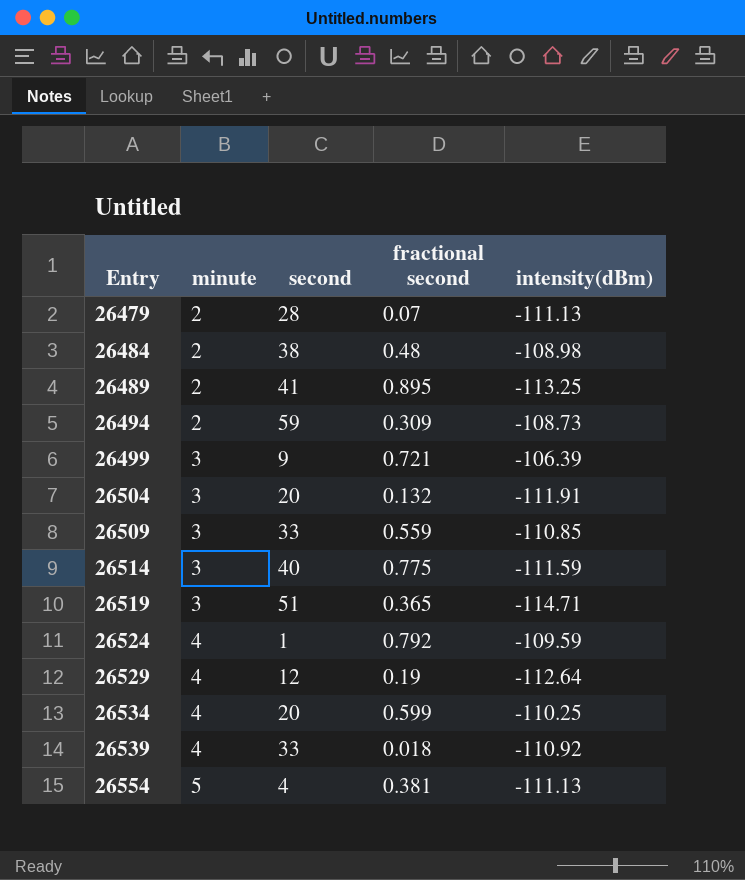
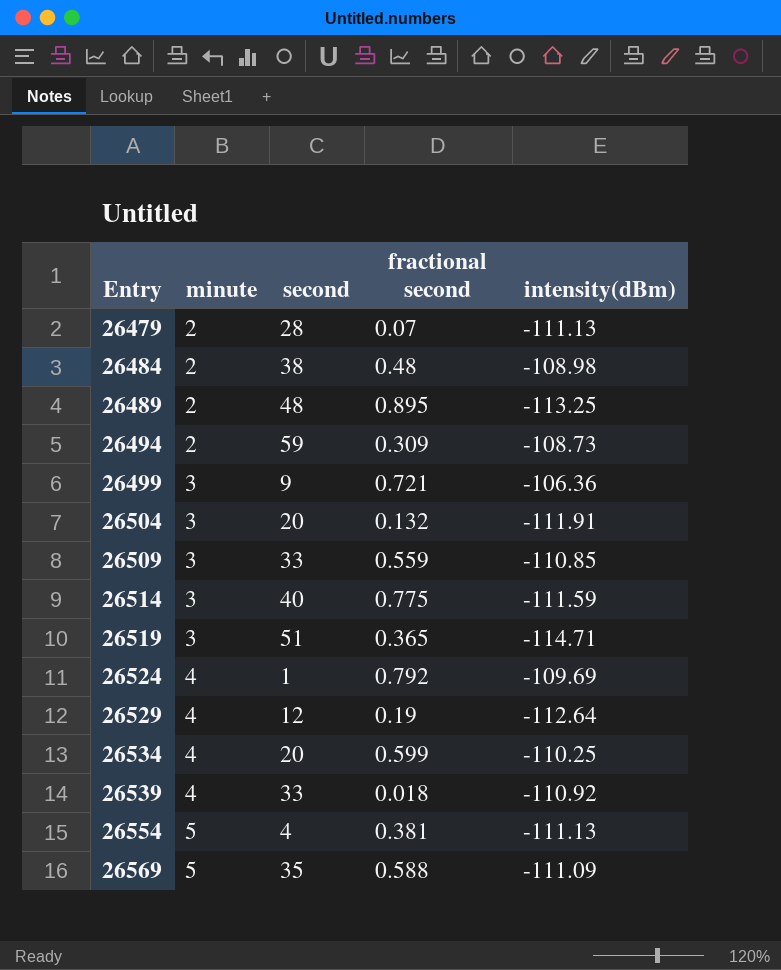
26489 | second: 41 -> 48
26499 | intensity(dBm): -106.39 -> -106.36
26524 | intensity(dBm): -109.59 -> -109.69
row 26569: none -> 5 | 35 | 0.588 | -111.09

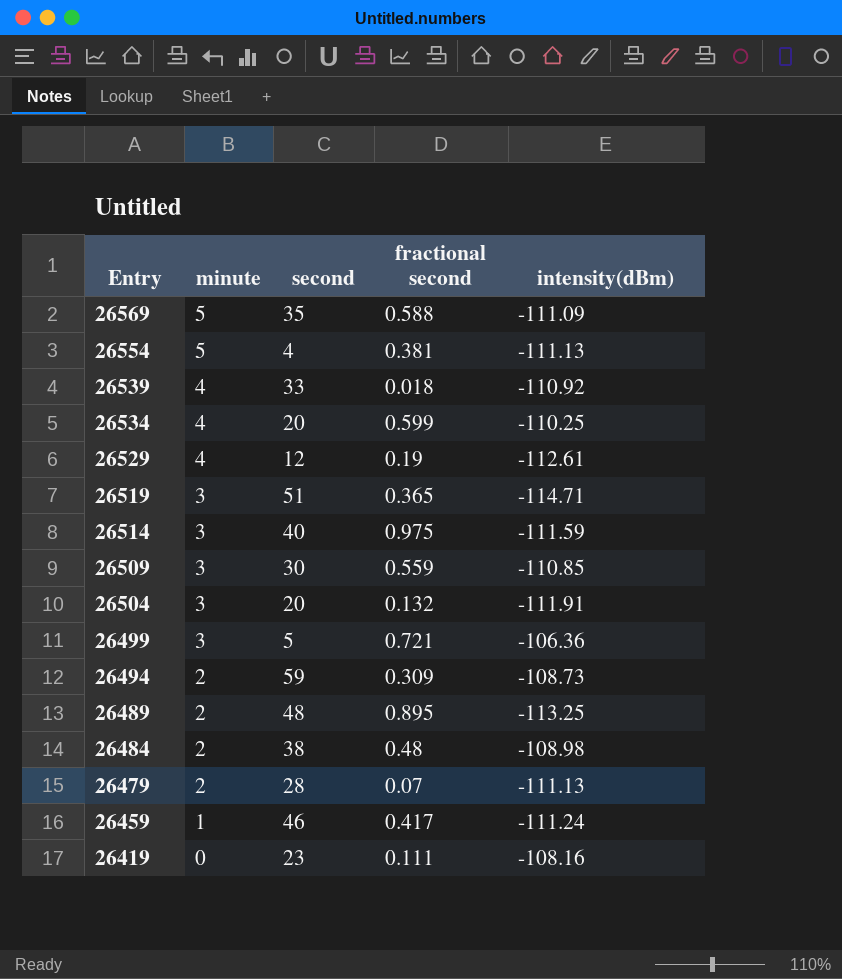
row order: Entry ascending -> Entry descending
row 26524: 4 | 1 | 0.792 | -109.69 -> none
26529 | intensity(dBm): -112.64 -> -112.61
26514 | fractional second: 0.775 -> 0.975
26509 | second: 33 -> 30
26499 | second: 9 -> 5
row 26459: none -> 1 | 46 | 0.417 | -111.24
row 26419: none -> 0 | 23 | 0.111 | -108.16

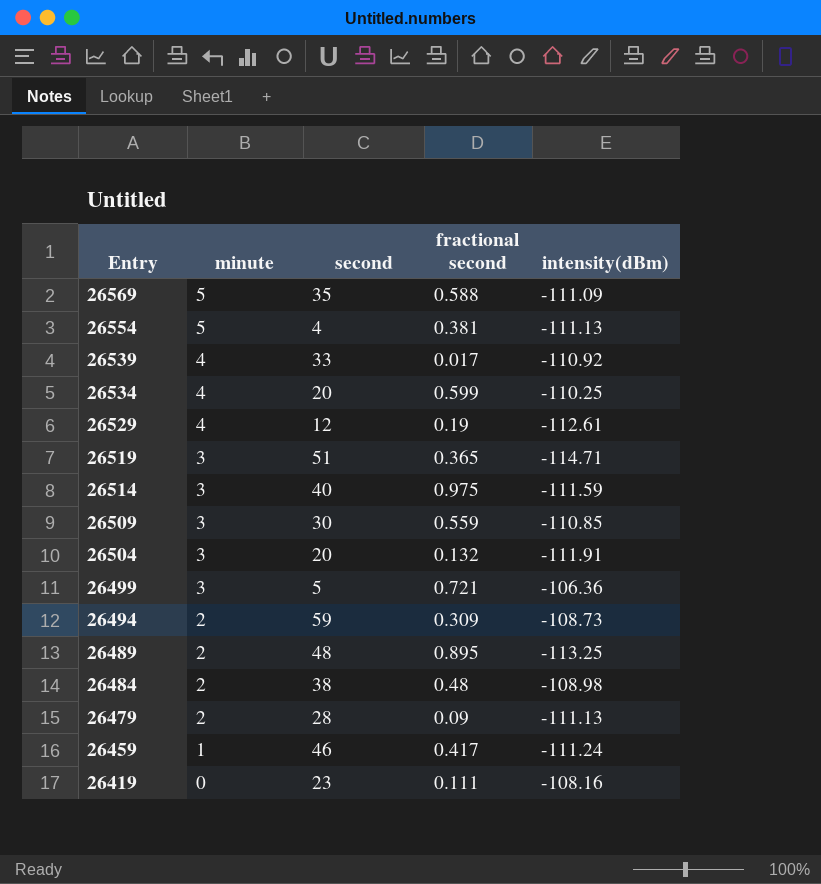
26539 | fractional second: 0.018 -> 0.017
26479 | fractional second: 0.07 -> 0.09

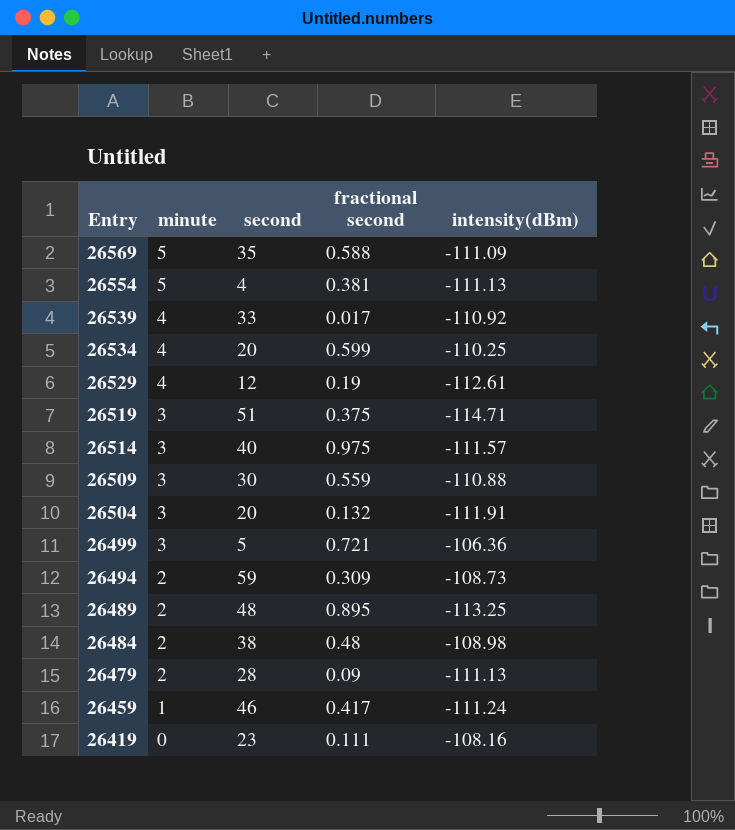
26519 | fractional second: 0.365 -> 0.375
26514 | intensity(dBm): -111.59 -> -111.57
26509 | intensity(dBm): -110.85 -> -110.88

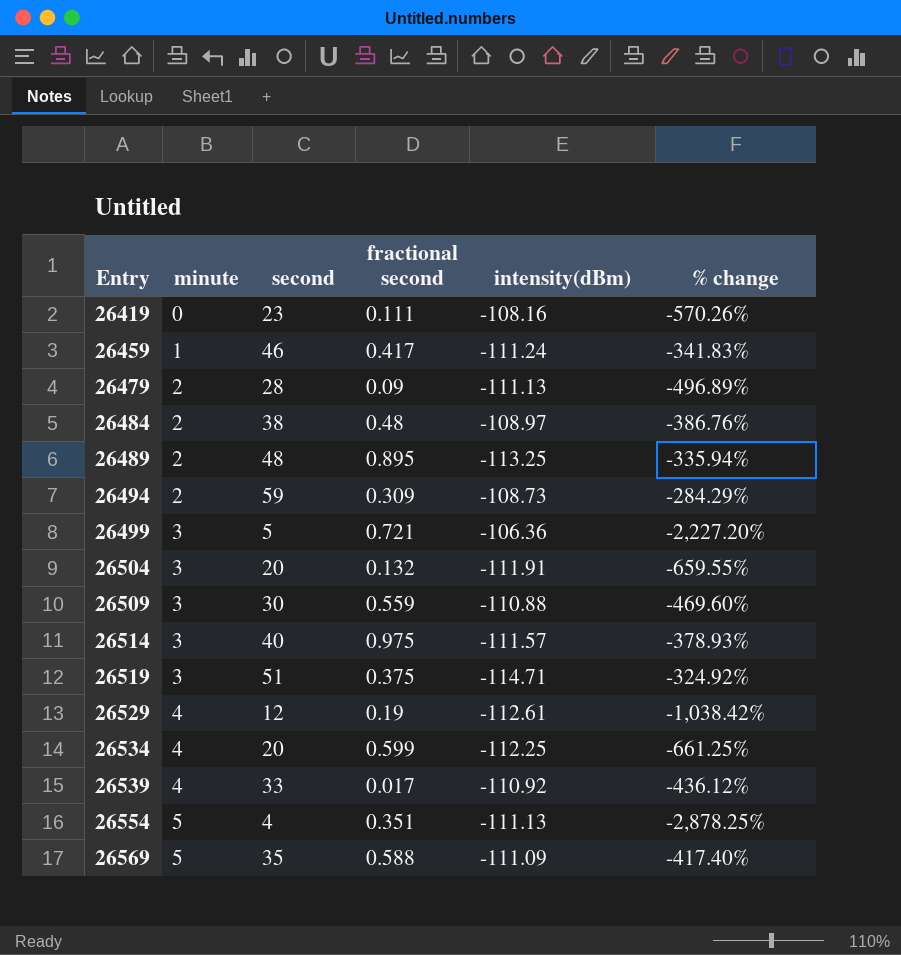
row order: Entry descending -> Entry ascending
column % change | formula: none -> ([intensity(dBm)] - [second]) / [second]
26484 | intensity(dBm): -108.98 -> -108.97
26534 | intensity(dBm): -110.25 -> -112.25
26554 | fractional second: 0.381 -> 0.351

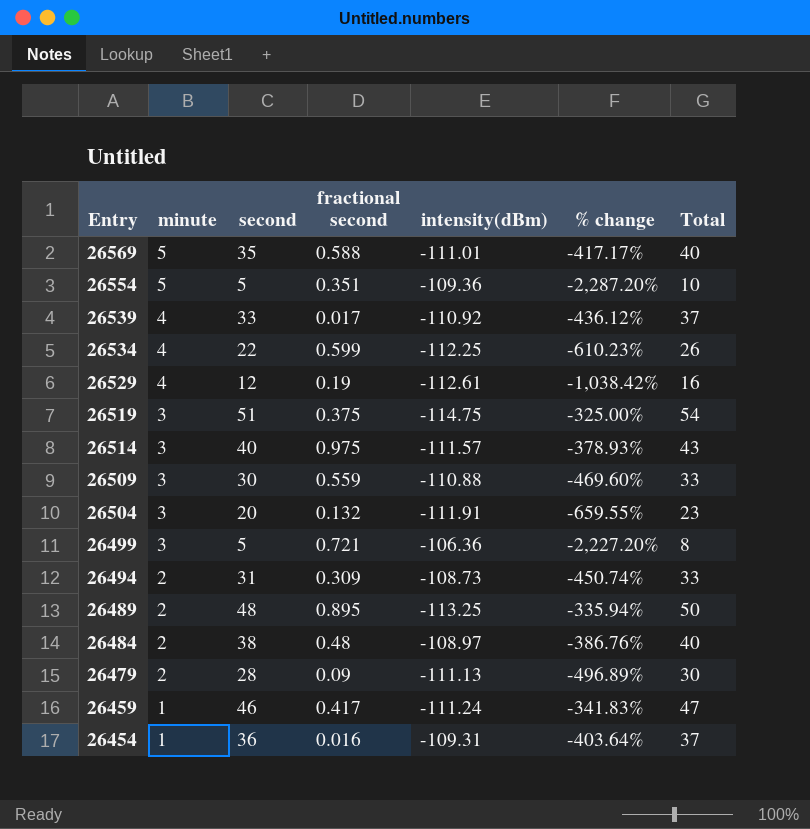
row order: Entry ascending -> Entry descending
column Total | formula: none -> [minute] + [second]
row 26419: 0 | 23 | 0.111 | -108.16 | -570.26% -> none
26569 | intensity(dBm): -111.09 -> -111.01
26569 | % change: -417.40% -> -417.17%
26554 | second: 4 -> 5
26554 | intensity(dBm): -111.13 -> -109.36
26554 | % change: -2,878.25% -> -2,287.20%
26534 | second: 20 -> 22
26534 | % change: -661.25% -> -610.23%
26519 | intensity(dBm): -114.71 -> -114.75
26519 | % change: -324.92% -> -325.00%
26494 | second: 59 -> 31
26494 | % change: -284.29% -> -450.74%
row 26454: none -> 1 | 36 | 0.016 | -109.31 | -403.64% | 37

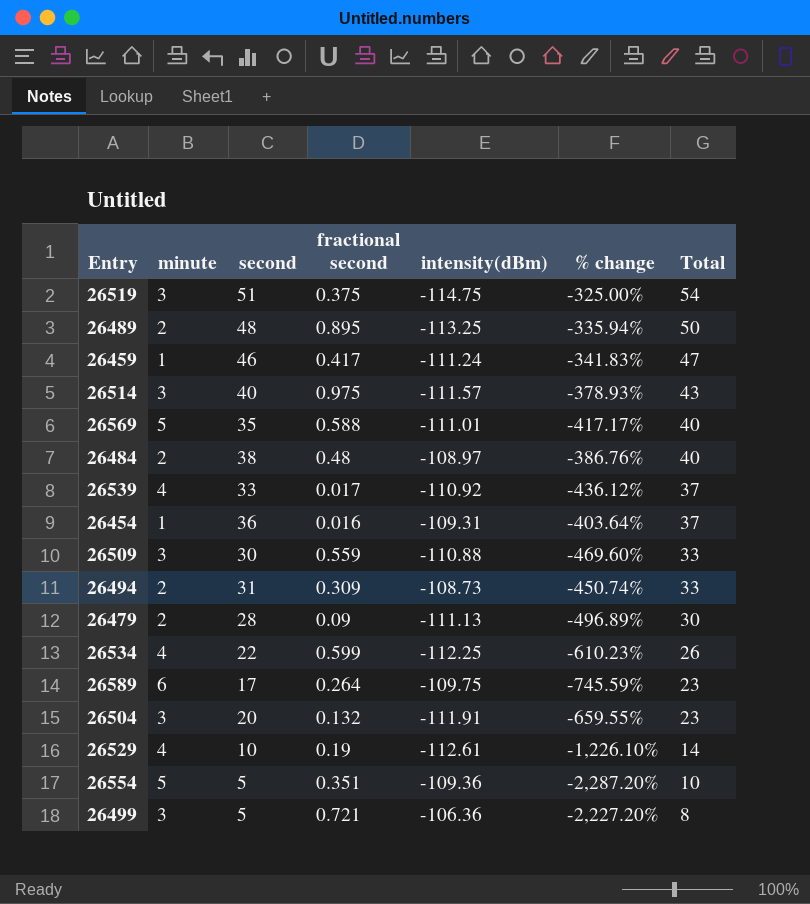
row order: Entry descending -> Total descending
row 26589: none -> 6 | 17 | 0.264 | -109.75 | -745.59% | 23
26529 | second: 12 -> 10
26529 | % change: -1,038.42% -> -1,226.10%
26529 | Total: 16 -> 14

